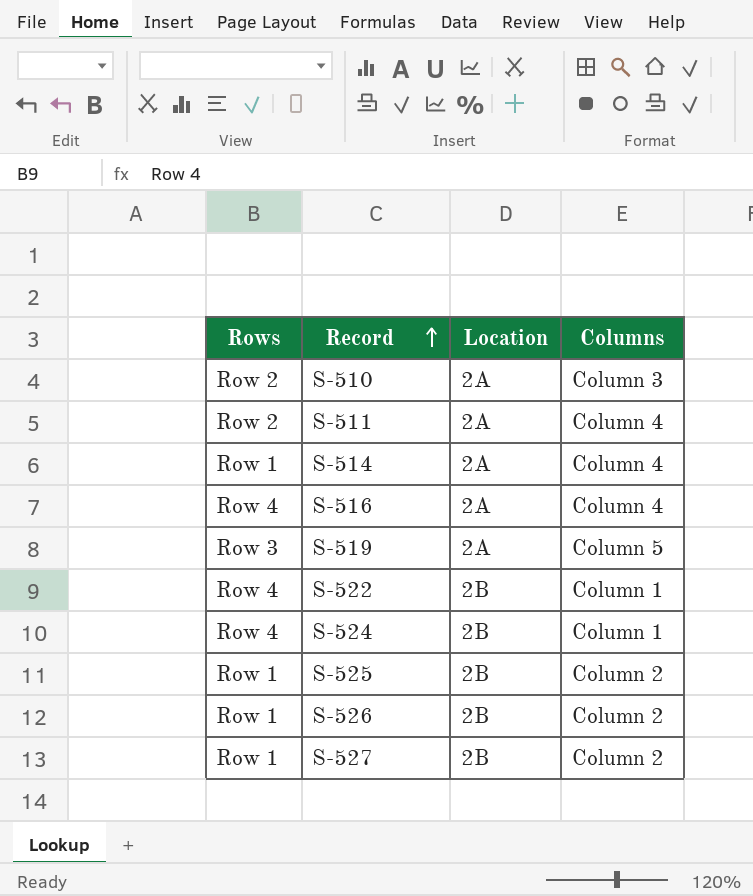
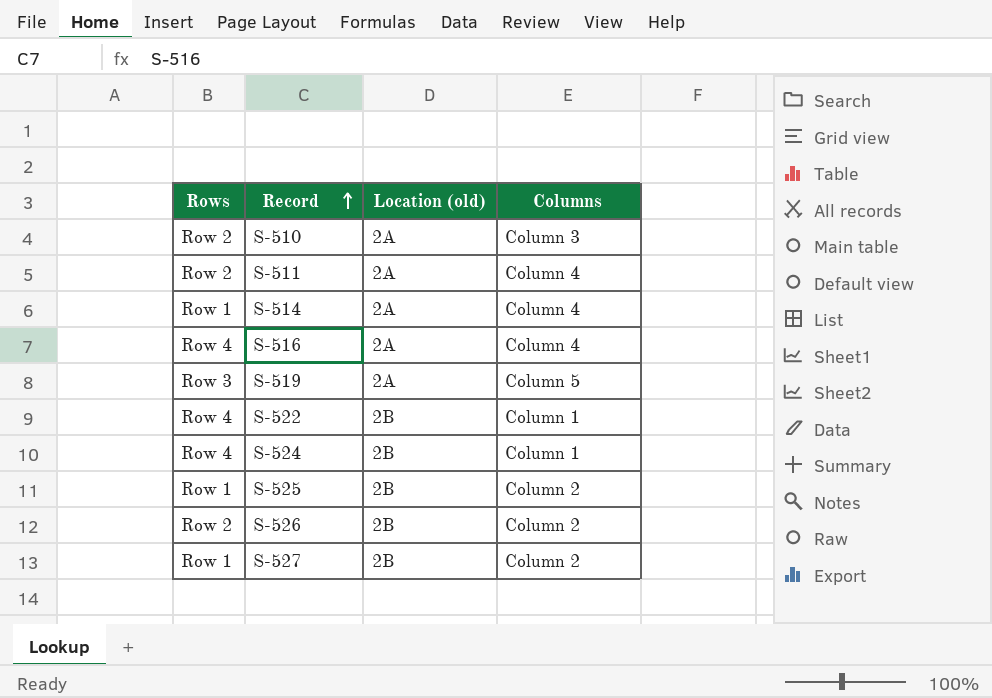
column name: Location -> Location (old)
S-526 | Rows: Row 1 -> Row 2

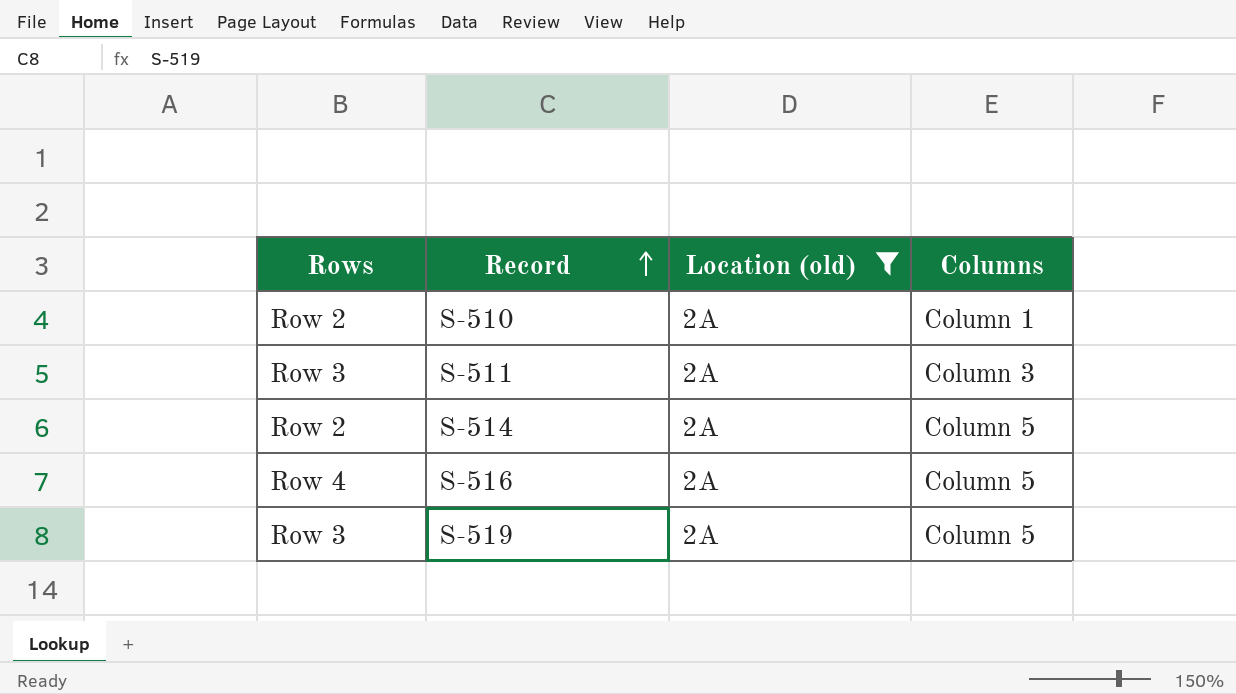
filter: none -> Location (old) = 2A
S-510 | Columns: Column 3 -> Column 1
S-511 | Rows: Row 2 -> Row 3
S-511 | Columns: Column 4 -> Column 3
S-514 | Rows: Row 1 -> Row 2
S-514 | Columns: Column 4 -> Column 5
S-516 | Columns: Column 4 -> Column 5

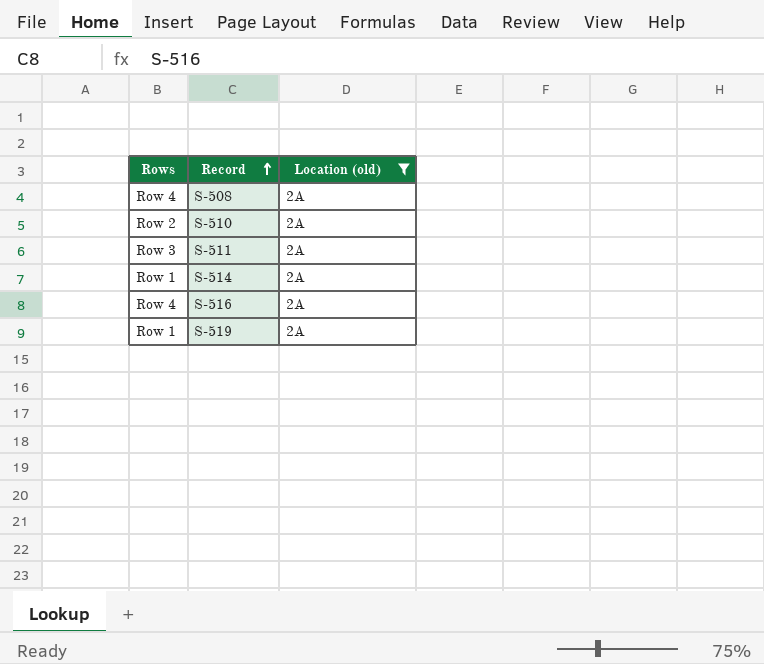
column Columns | position: 4 -> none
row S-508: none -> Row 4 | 2A
S-514 | Rows: Row 2 -> Row 1
S-519 | Rows: Row 3 -> Row 1

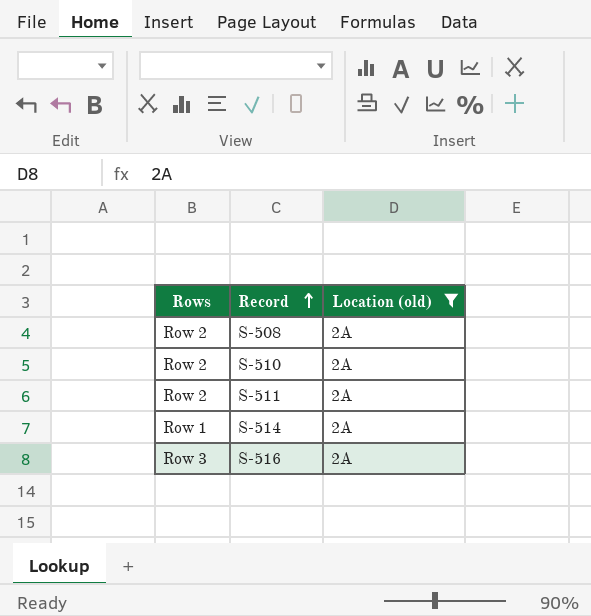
row S-519: Row 1 | 2A -> none
S-508 | Rows: Row 4 -> Row 2
S-511 | Rows: Row 3 -> Row 2
S-516 | Rows: Row 4 -> Row 3

